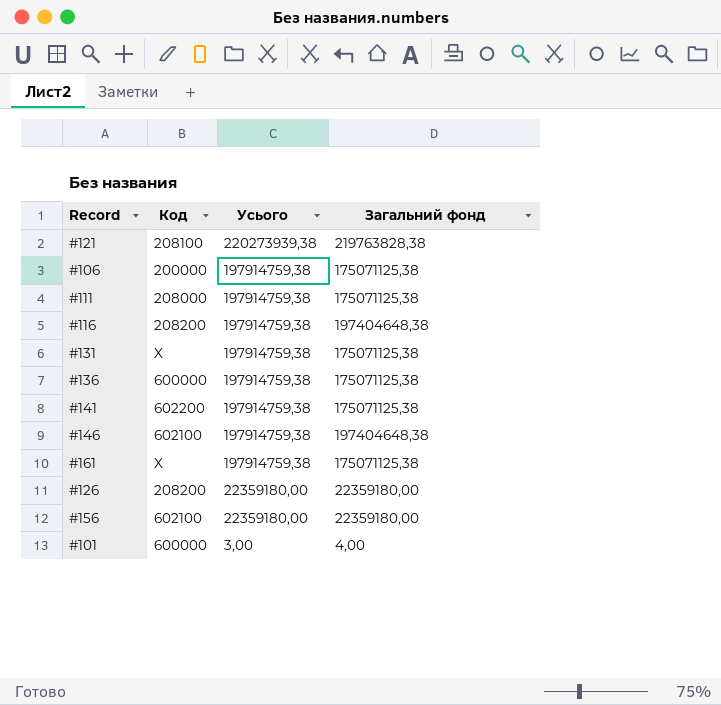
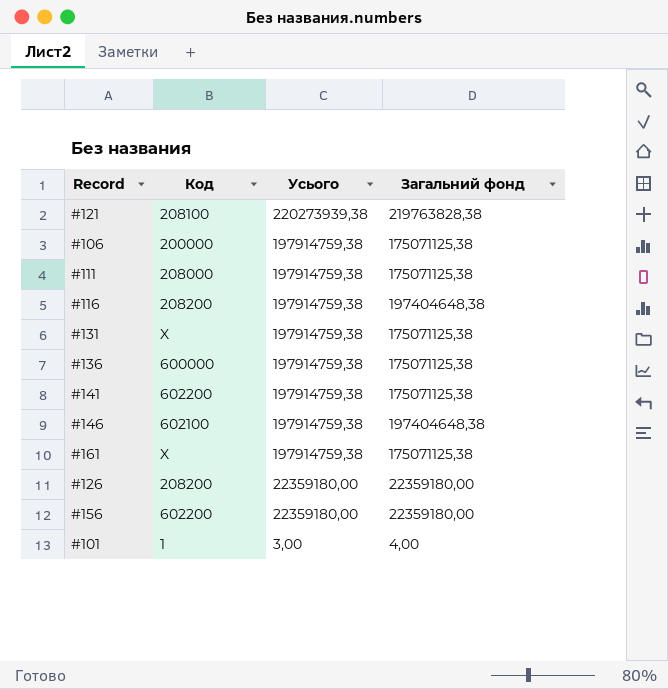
#156 | Код: 602100 -> 602200
#101 | Код: 600000 -> 1

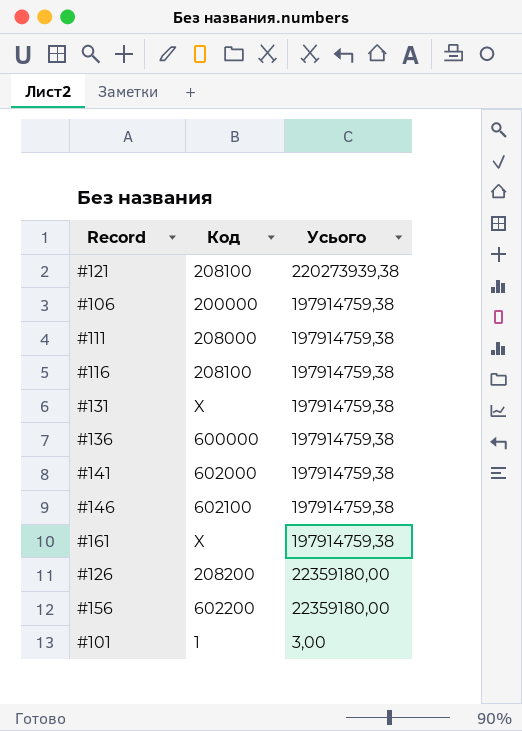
column Загальний фонд | position: 4 -> none
#116 | Код: 208200 -> 208100
#141 | Код: 602200 -> 602000

